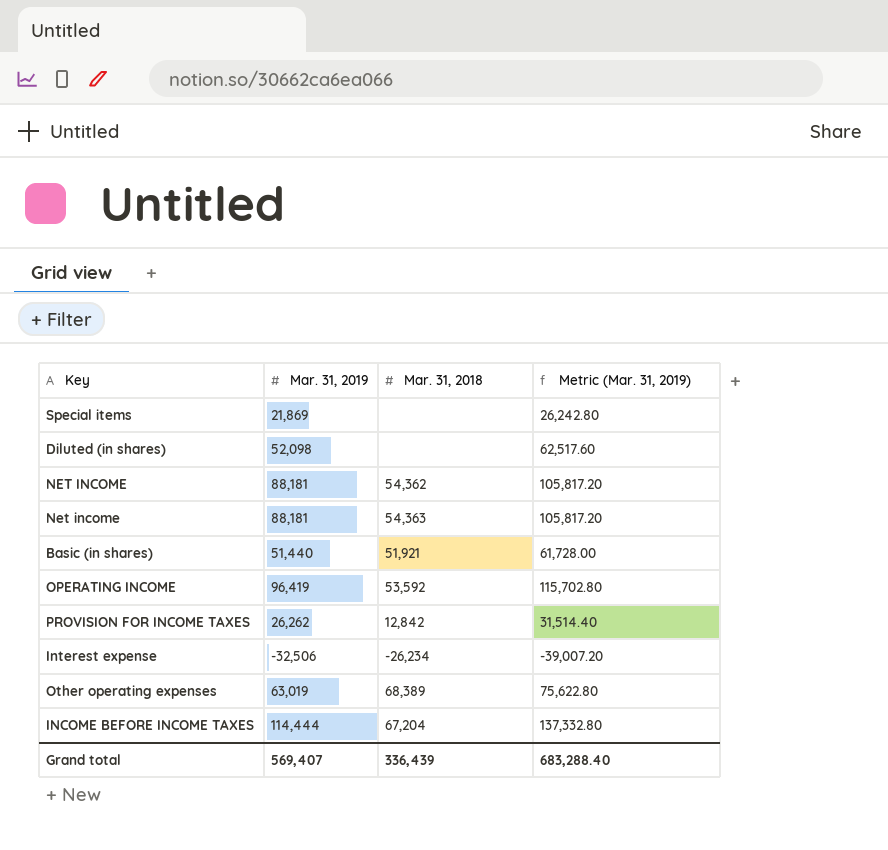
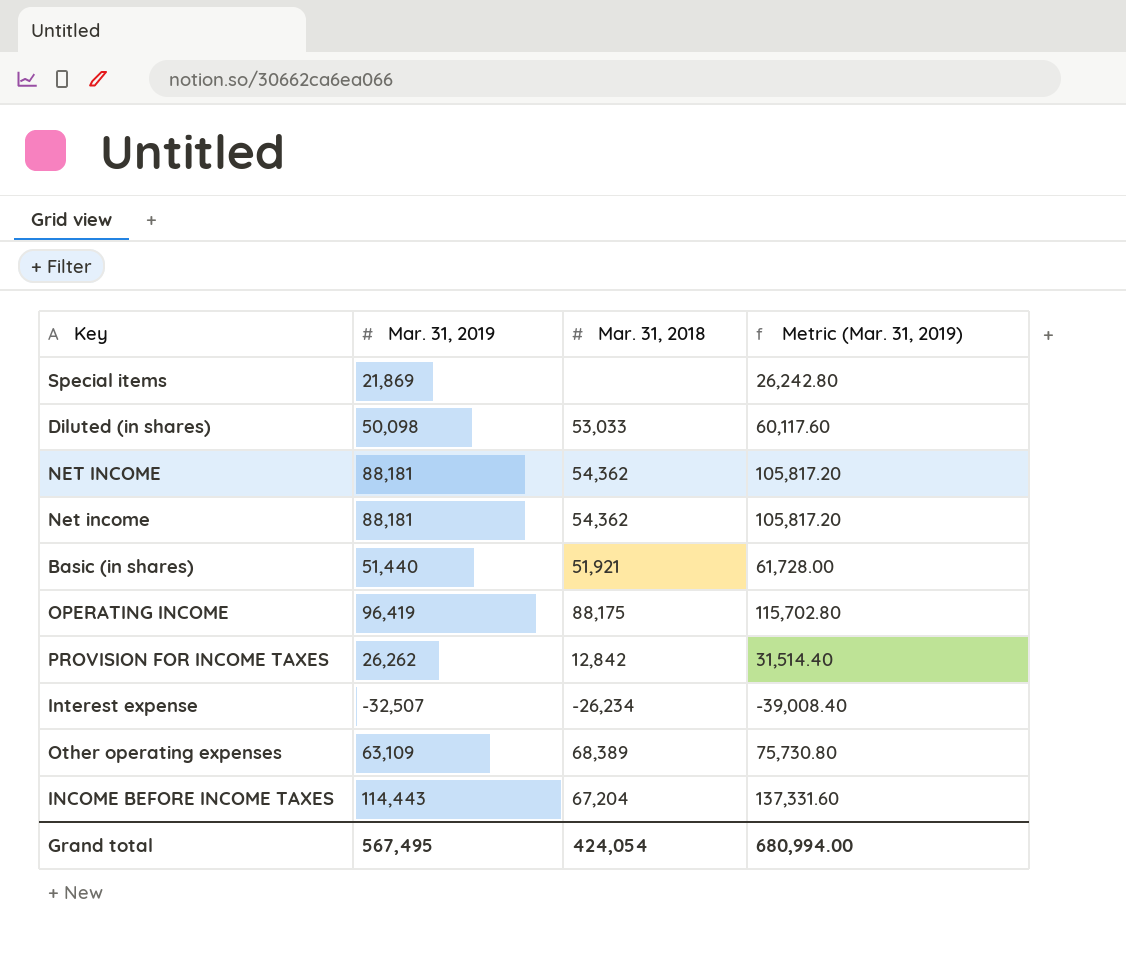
Diluted (in shares) | Mar. 31, 2019: 52,098 -> 50,098
Diluted (in shares) | Mar. 31, 2018: none -> 53,033
Diluted (in shares) | Metric (Mar. 31, 2019): 62,517.60 -> 60,117.60
Net income | Mar. 31, 2018: 54,363 -> 54,362
OPERATING INCOME | Mar. 31, 2018: 53,592 -> 88,175
Interest expense | Mar. 31, 2019: -32,506 -> -32,507
Interest expense | Metric (Mar. 31, 2019): -39,007.20 -> -39,008.40
Other operating expenses | Mar. 31, 2019: 63,019 -> 63,109
Other operating expenses | Metric (Mar. 31, 2019): 75,622.80 -> 75,730.80
INCOME BEFORE INCOME TAXES | Mar. 31, 2019: 114,444 -> 114,443
INCOME BEFORE INCOME TAXES | Metric (Mar. 31, 2019): 137,332.80 -> 137,331.60
Grand total | Mar. 31, 2019: 569,407 -> 567,495
Grand total | Mar. 31, 2018: 336,439 -> 424,054
Grand total | Metric (Mar. 31, 2019): 683,288.40 -> 680,994.00

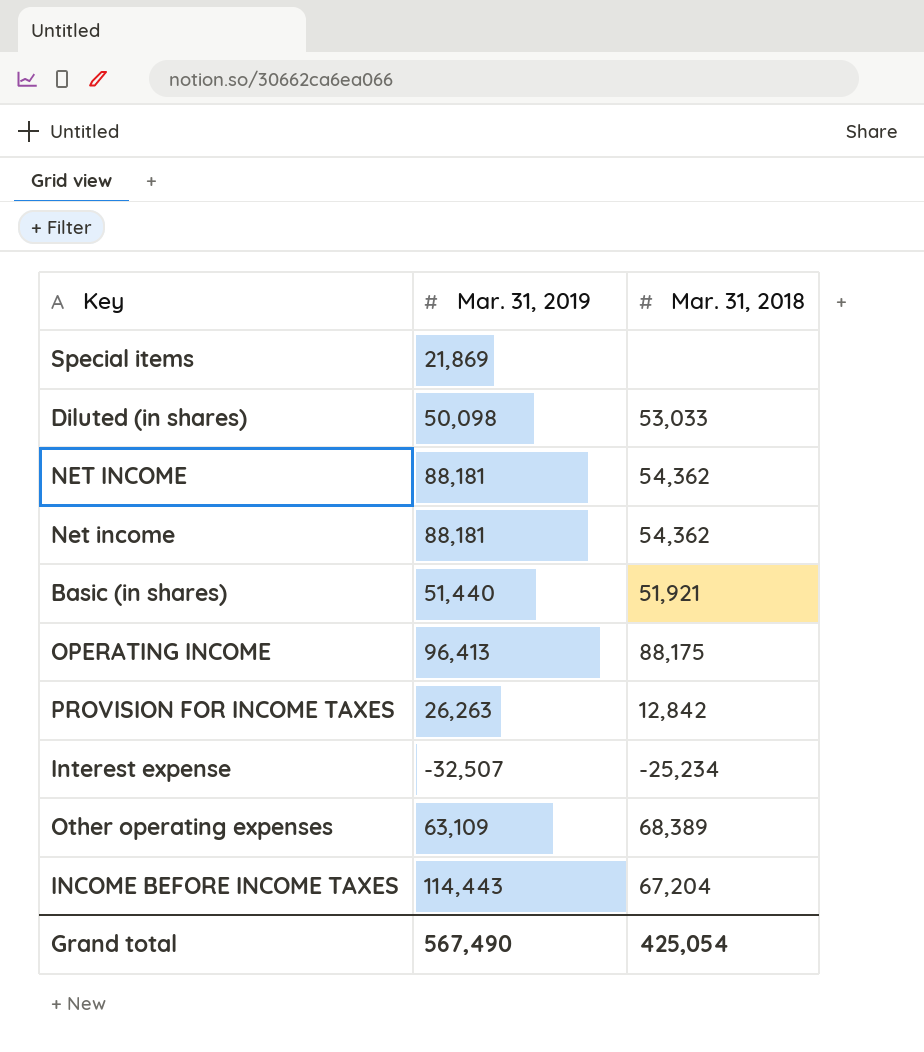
column Metric (Mar. 31, 2019) | formula: [Mar. 31, 2019] * 1.2 -> none
OPERATING INCOME | Mar. 31, 2019: 96,419 -> 96,413
PROVISION FOR INCOME TAXES | Mar. 31, 2019: 26,262 -> 26,263
Interest expense | Mar. 31, 2018: -26,234 -> -25,234
Grand total | Mar. 31, 2019: 567,495 -> 567,490
Grand total | Mar. 31, 2018: 424,054 -> 425,054

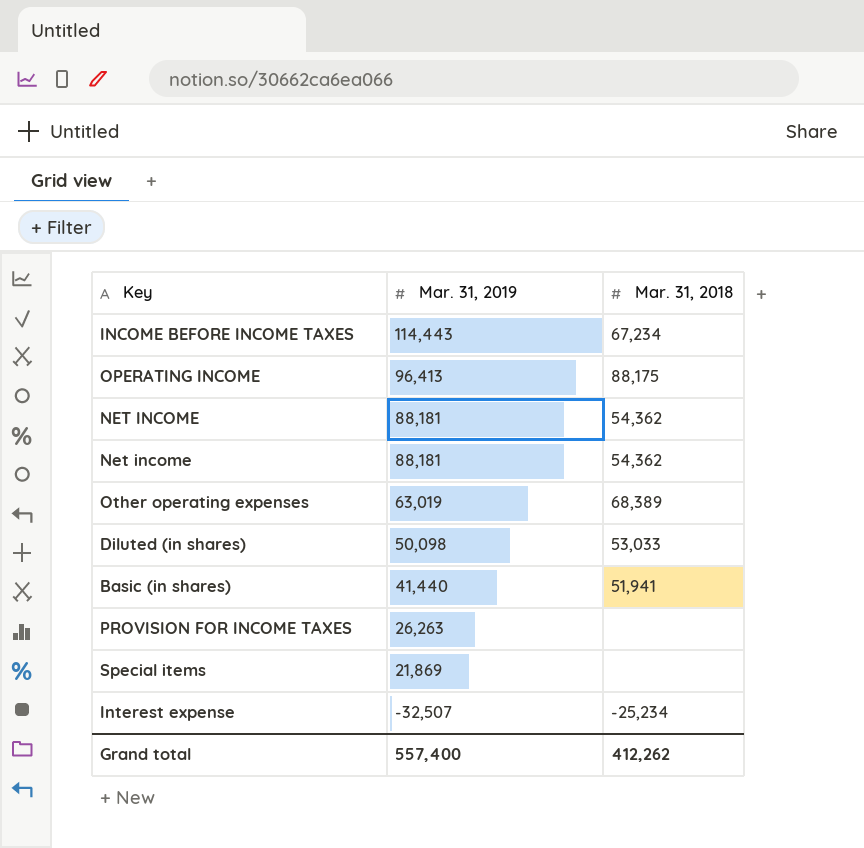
row order: none -> Mar. 31, 2019 descending
INCOME BEFORE INCOME TAXES | Mar. 31, 2018: 67,204 -> 67,234
Other operating expenses | Mar. 31, 2019: 63,109 -> 63,019
Basic (in shares) | Mar. 31, 2019: 51,440 -> 41,440
Basic (in shares) | Mar. 31, 2018: 51,921 -> 51,941
PROVISION FOR INCOME TAXES | Mar. 31, 2018: 12,842 -> none
Grand total | Mar. 31, 2019: 567,490 -> 557,400
Grand total | Mar. 31, 2018: 425,054 -> 412,262

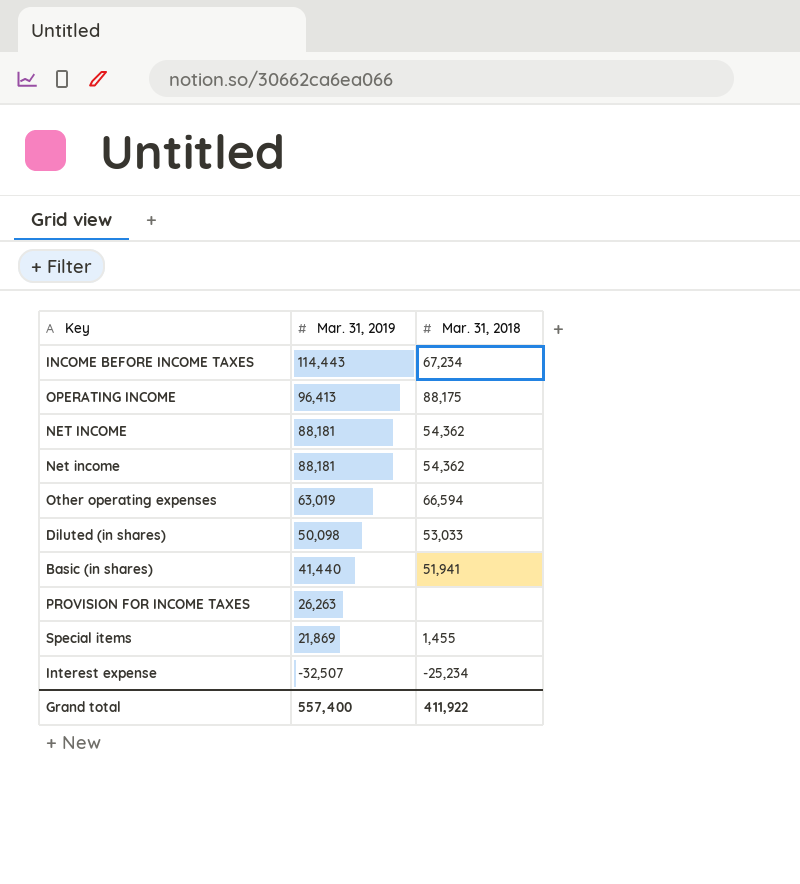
Other operating expenses | Mar. 31, 2018: 68,389 -> 66,594
Special items | Mar. 31, 2018: none -> 1,455
Grand total | Mar. 31, 2018: 412,262 -> 411,922

